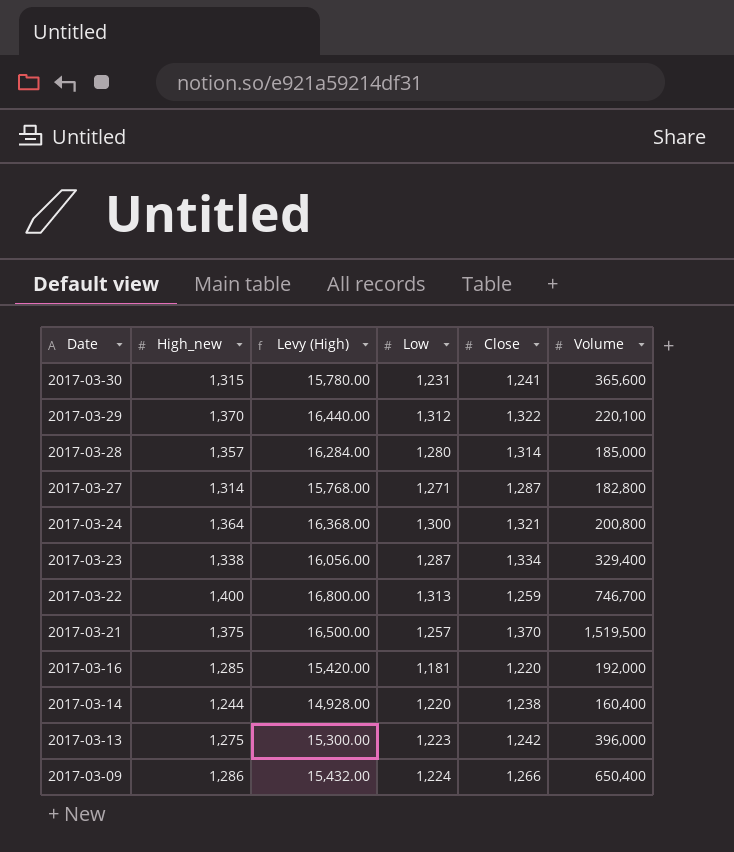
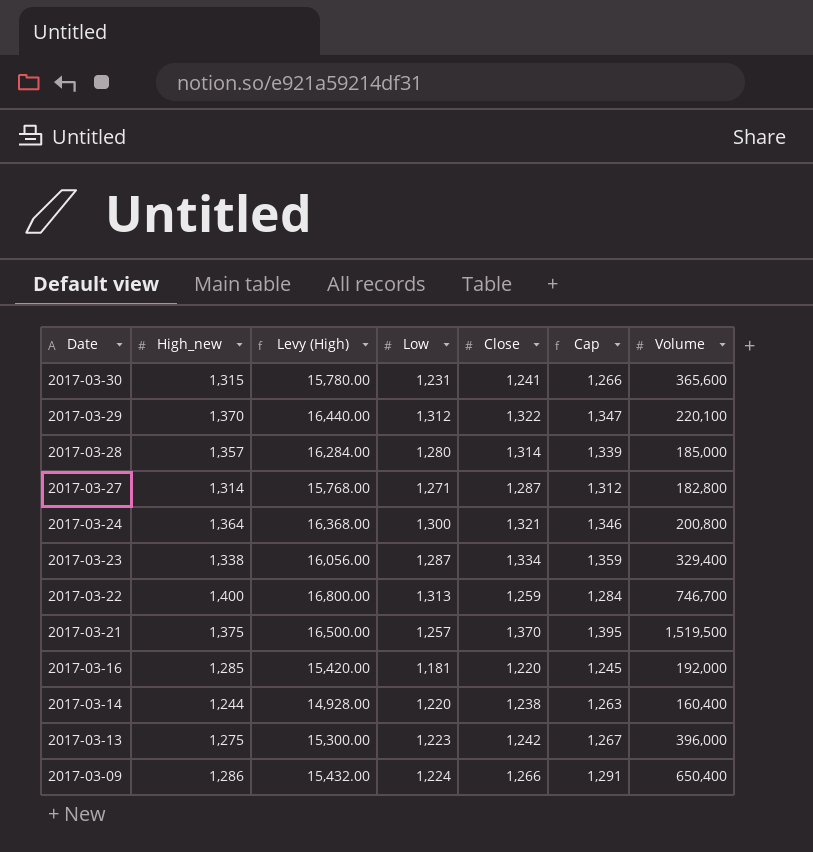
column Cap | formula: none -> [Close] + 25

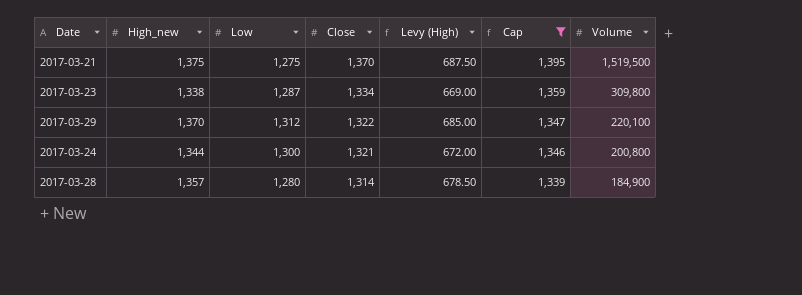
filter: none -> Cap >= 1,339
row order: Date descending -> Close descending
column Levy (High) | formula: [High_new] * 12 -> [High_new] * 0.5
column Levy (High) | position: 3 -> 5
2017-03-21 | Low: 1,257 -> 1,275
2017-03-23 | Volume: 329,400 -> 309,800
2017-03-24 | High_new: 1,364 -> 1,344
2017-03-28 | Volume: 185,000 -> 184,900

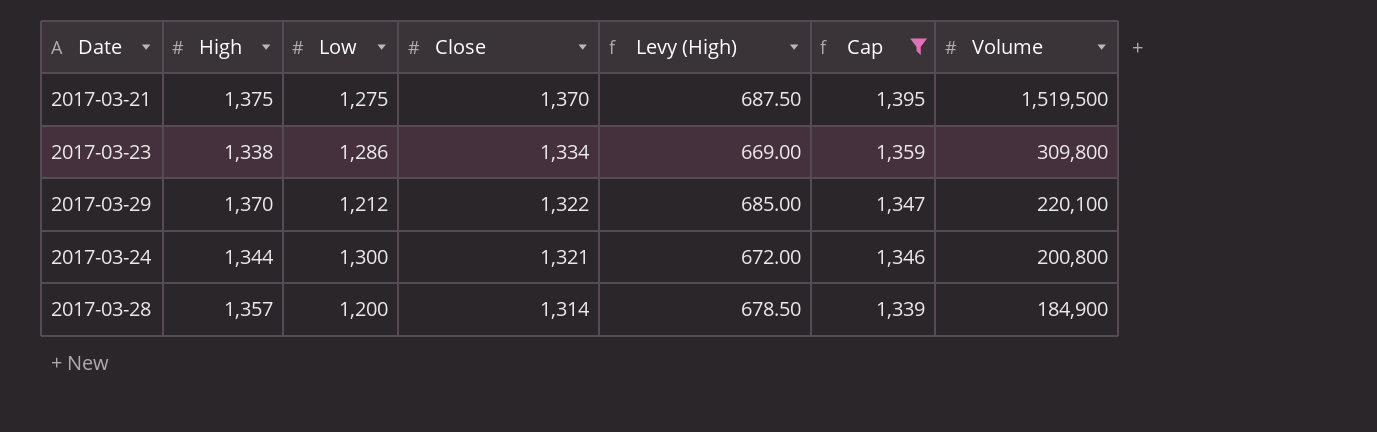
column name: High_new -> High
2017-03-23 | Low: 1,287 -> 1,286
2017-03-29 | Low: 1,312 -> 1,212
2017-03-28 | Low: 1,280 -> 1,200

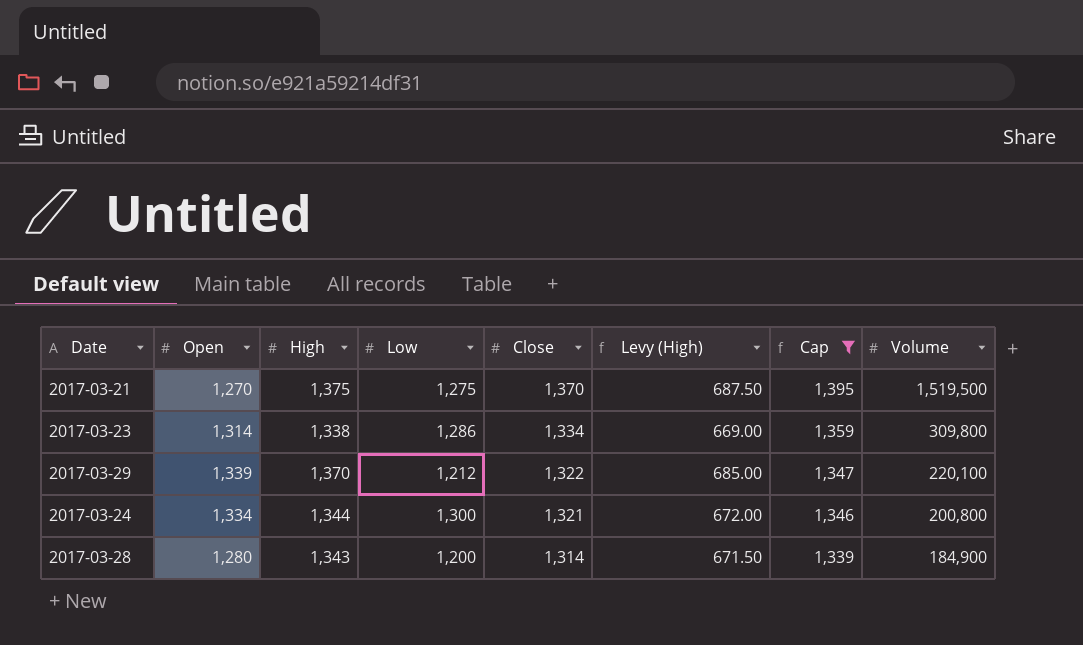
column Open | position: none -> 2
2017-03-28 | High: 1,357 -> 1,343
2017-03-28 | Levy (High): 678.50 -> 671.50

